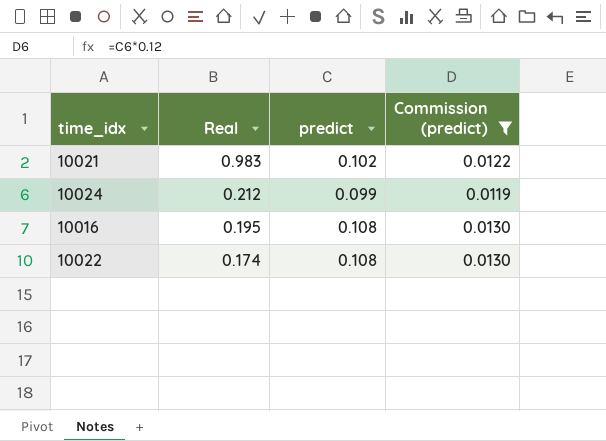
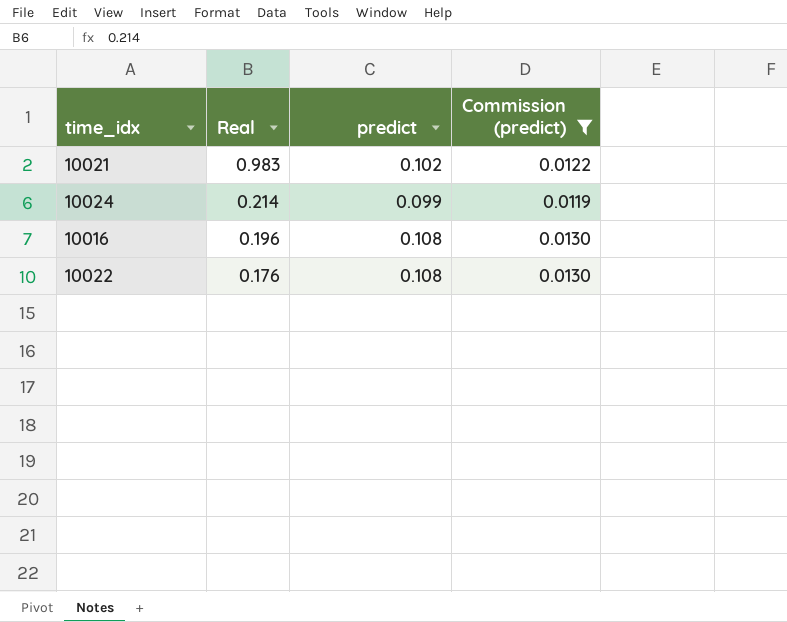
10024 | Real: 0.212 -> 0.214
10016 | Real: 0.195 -> 0.196
10022 | Real: 0.174 -> 0.176

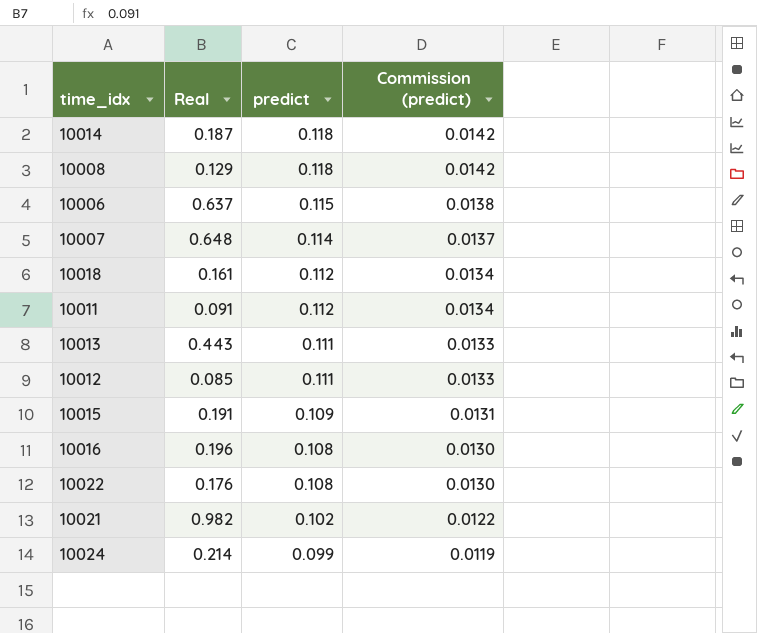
filter: Commission (predict) <= 0.0130 -> none
row order: Real descending -> predict descending
10021 | Real: 0.983 -> 0.982

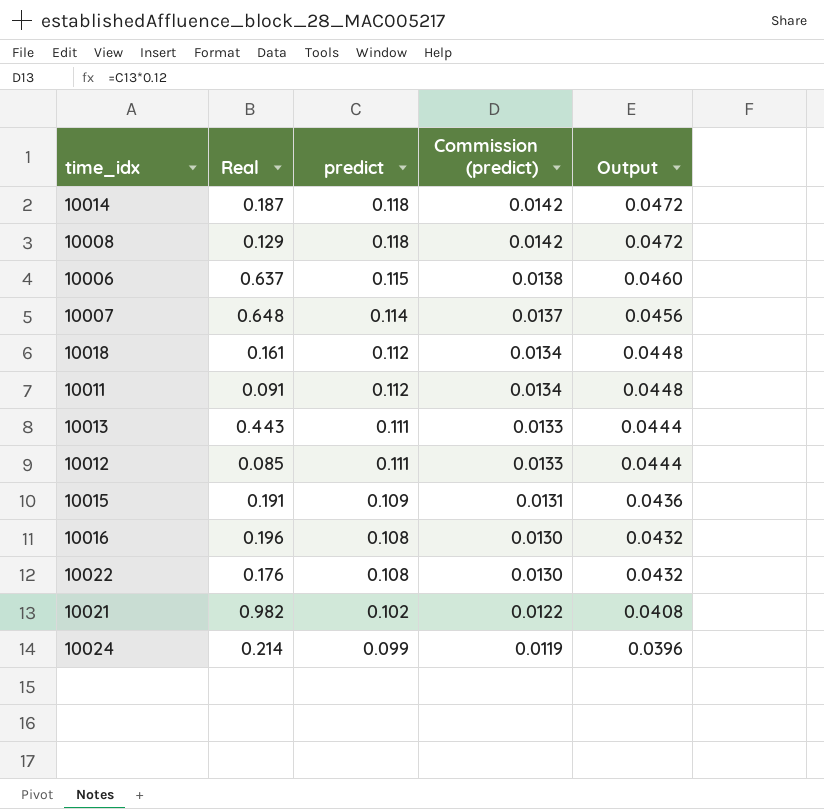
column Output | formula: none -> [predict] * 0.4

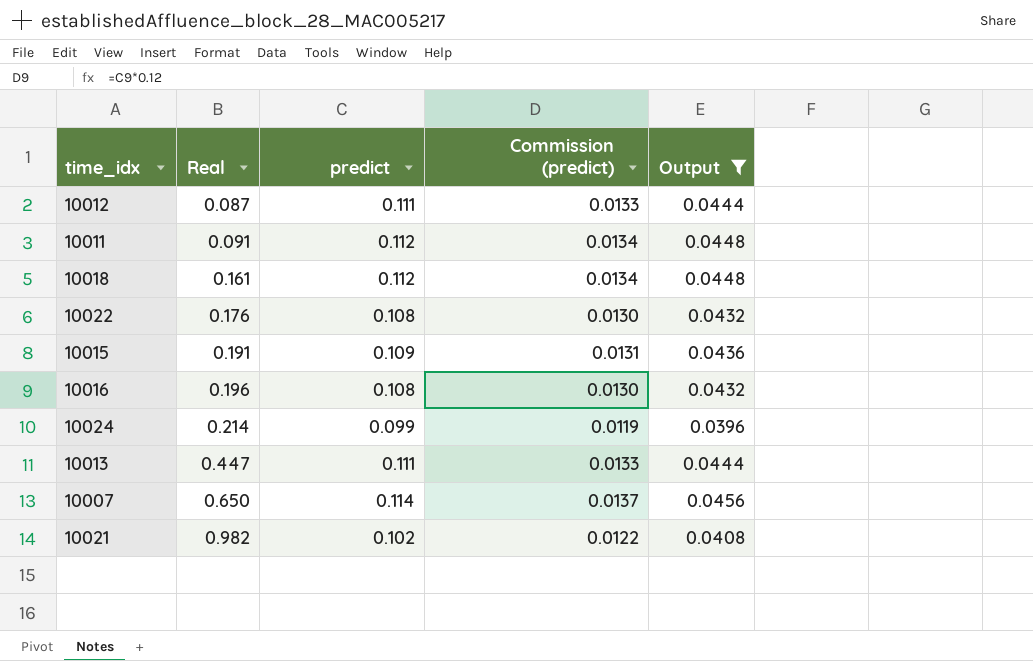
filter: none -> Output <= 0.0456
row order: predict descending -> Real ascending
10012 | Real: 0.085 -> 0.087
10013 | Real: 0.443 -> 0.447
10007 | Real: 0.648 -> 0.650

